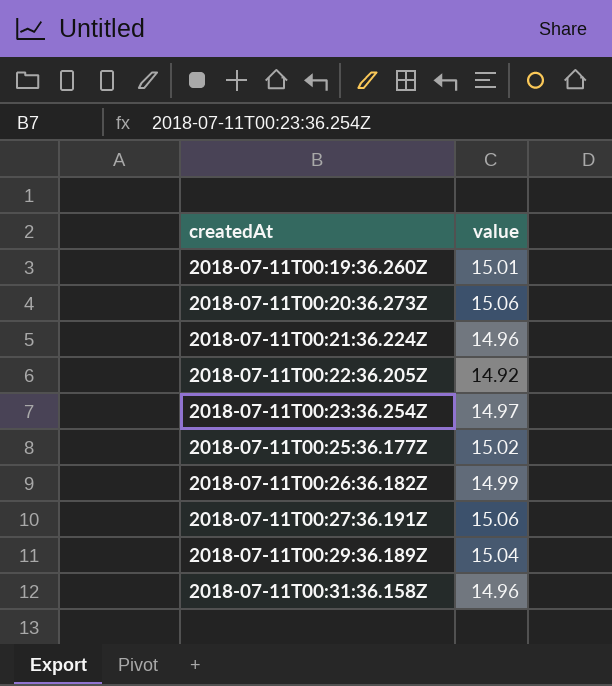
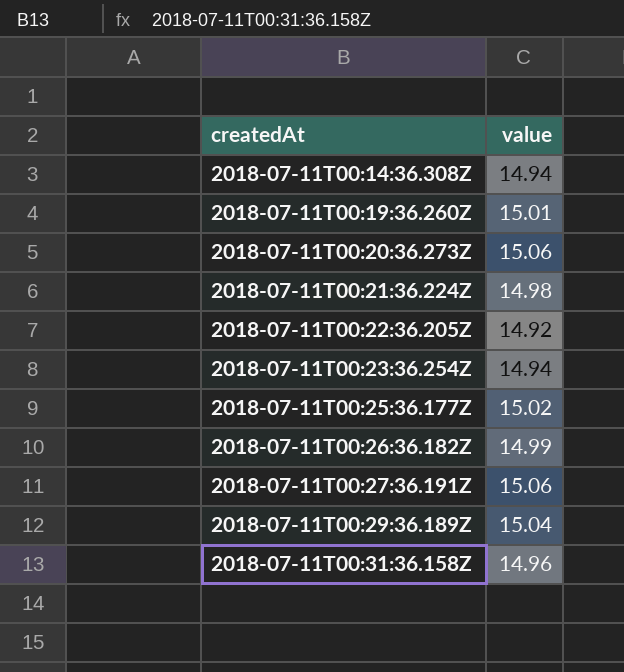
row 2018-07-11T00:14:36.308Z: none -> 14.94
2018-07-11T00:21:36.224Z | value: 14.96 -> 14.98
2018-07-11T00:23:36.254Z | value: 14.97 -> 14.94

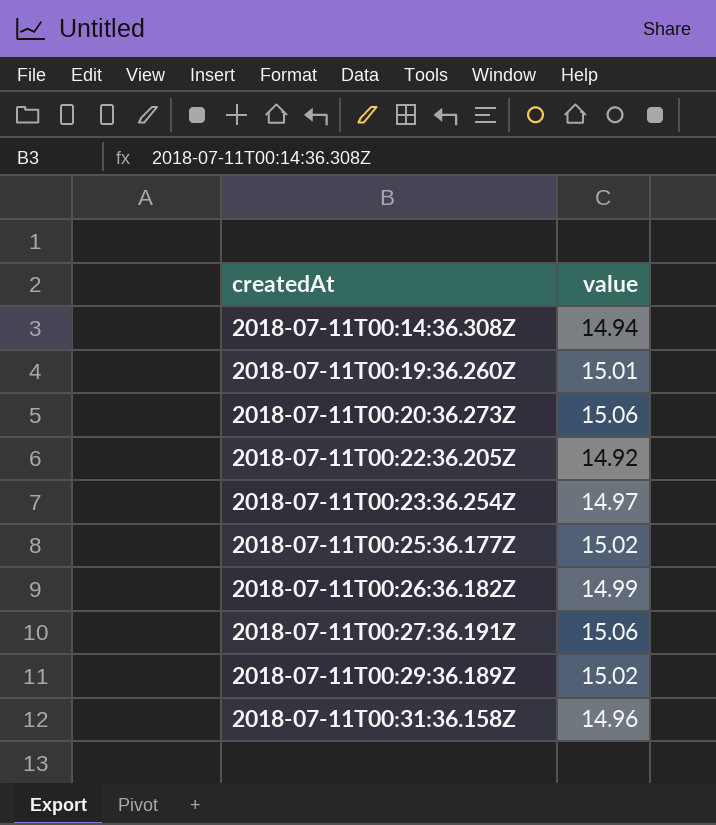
row 2018-07-11T00:21:36.224Z: 14.98 -> none
2018-07-11T00:23:36.254Z | value: 14.94 -> 14.97
2018-07-11T00:29:36.189Z | value: 15.04 -> 15.02

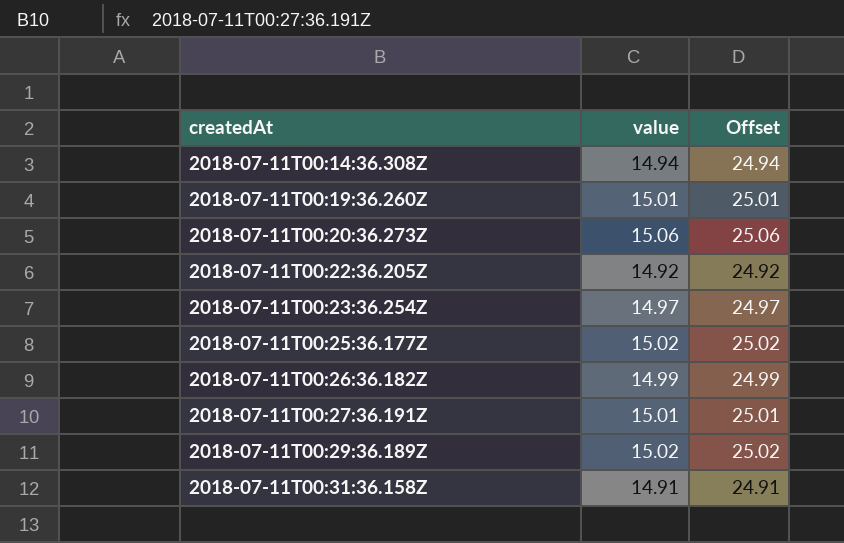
column Offset | formula: none -> [value] + 10
2018-07-11T00:27:36.191Z | value: 15.06 -> 15.01
2018-07-11T00:31:36.158Z | value: 14.96 -> 14.91

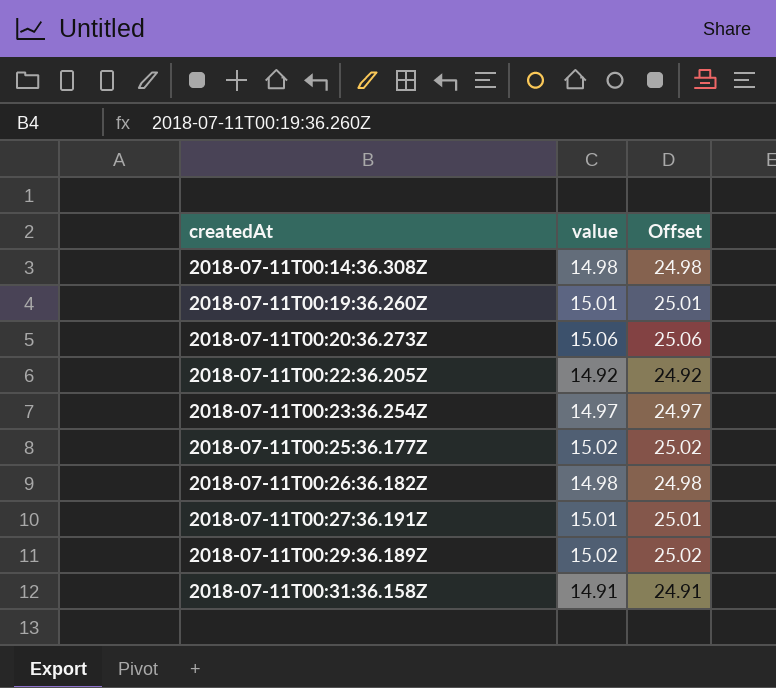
2018-07-11T00:14:36.308Z | value: 14.94 -> 14.98
2018-07-11T00:14:36.308Z | Offset: 24.94 -> 24.98
2018-07-11T00:26:36.182Z | value: 14.99 -> 14.98
2018-07-11T00:26:36.182Z | Offset: 24.99 -> 24.98

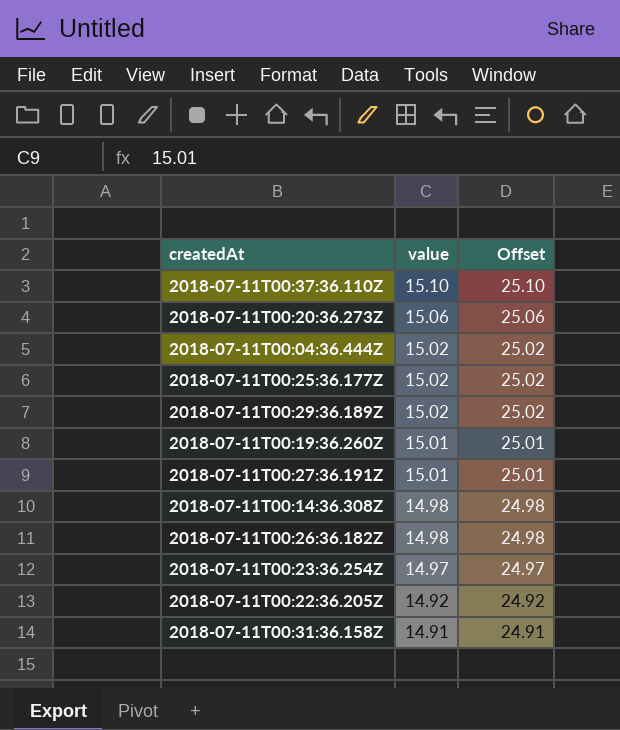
row order: createdAt ascending -> value descending
row 2018-07-11T00:37:36.110Z: none -> 15.10 | 25.10
row 2018-07-11T00:04:36.444Z: none -> 15.02 | 25.02

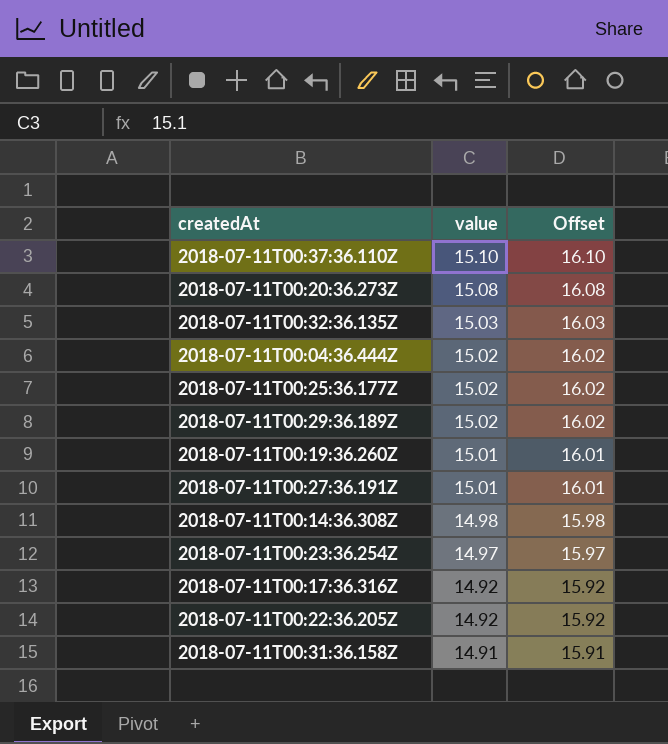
column Offset | formula: [value] + 10 -> [value] + 1
row 2018-07-11T00:26:36.182Z: 14.98 | 24.98 -> none
2018-07-11T00:20:36.273Z | value: 15.06 -> 15.08
row 2018-07-11T00:32:36.135Z: none -> 15.03 | 16.03
row 2018-07-11T00:17:36.316Z: none -> 14.92 | 15.92

